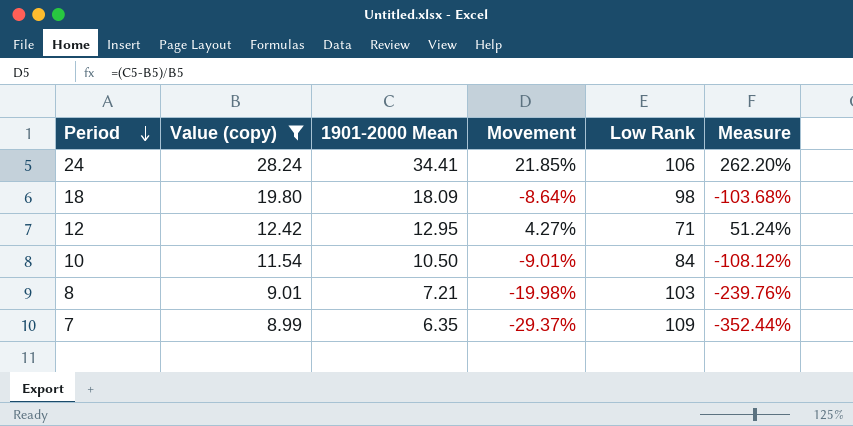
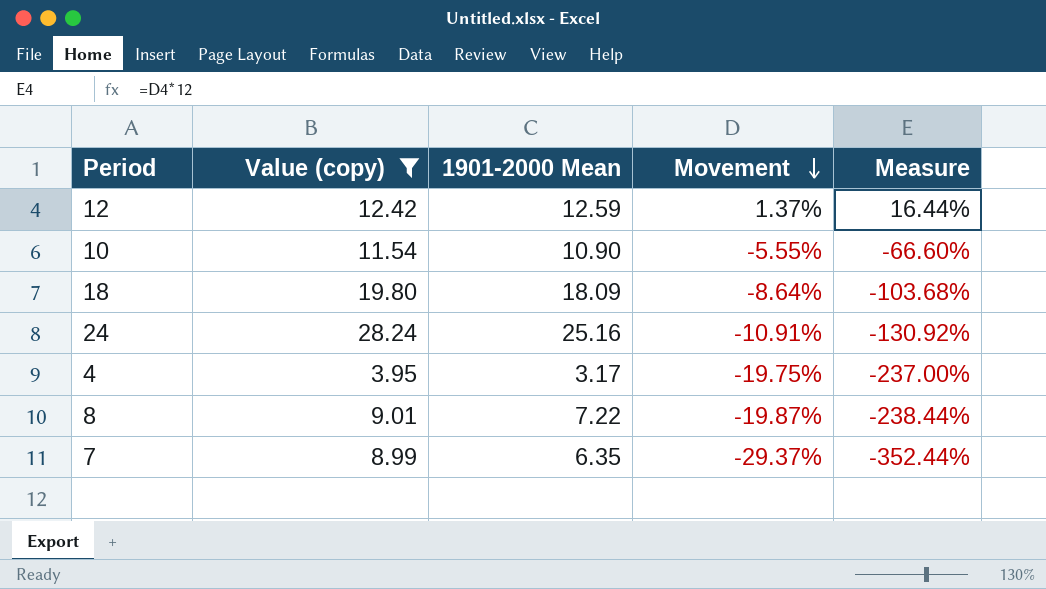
row order: Period descending -> Movement descending
column Low Rank | position: 5 -> none
12 | 1901-2000 Mean: 12.95 -> 12.59
12 | Movement: 4.27% -> 1.37%
12 | Measure: 51.24% -> 16.44%
10 | 1901-2000 Mean: 10.50 -> 10.90
10 | Movement: -9.01% -> -5.55%
10 | Measure: -108.12% -> -66.60%
24 | 1901-2000 Mean: 34.41 -> 25.16
24 | Movement: 21.85% -> -10.91%
24 | Measure: 262.20% -> -130.92%
row 4: none -> 3.95 | 3.17 | -19.75% | -237.00%
8 | 1901-2000 Mean: 7.21 -> 7.22
8 | Movement: -19.98% -> -19.87%
8 | Measure: -239.76% -> -238.44%

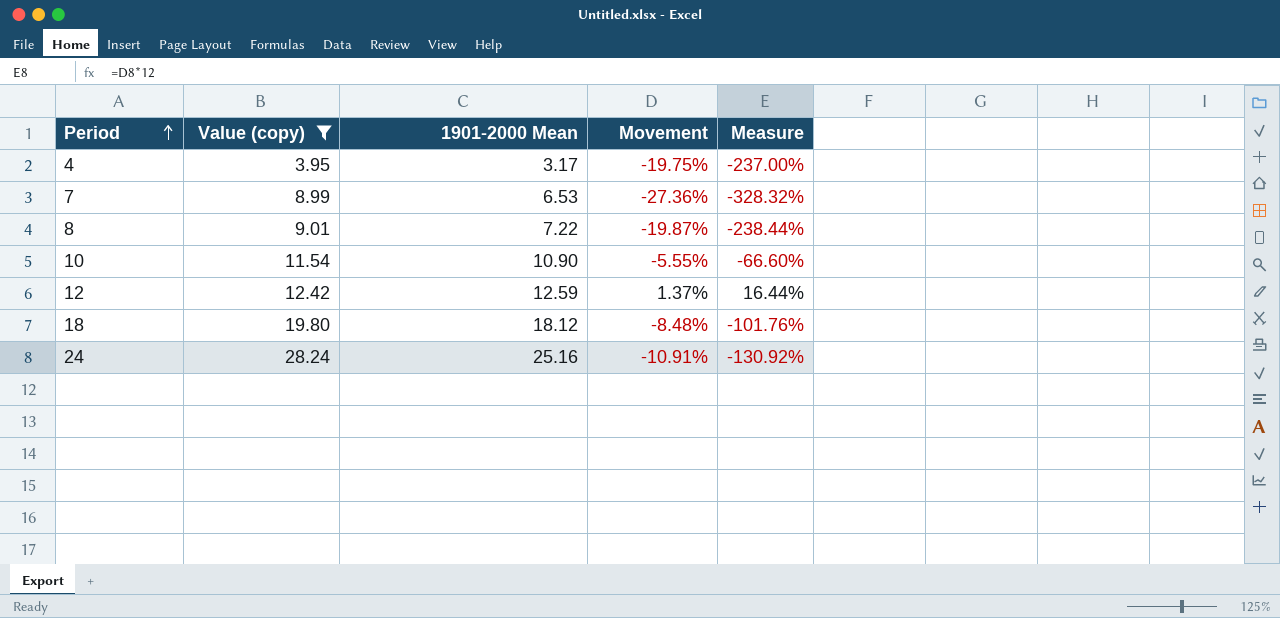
row order: Movement descending -> Period ascending
7 | 1901-2000 Mean: 6.35 -> 6.53
7 | Movement: -29.37% -> -27.36%
7 | Measure: -352.44% -> -328.32%
18 | 1901-2000 Mean: 18.09 -> 18.12
18 | Movement: -8.64% -> -8.48%
18 | Measure: -103.68% -> -101.76%

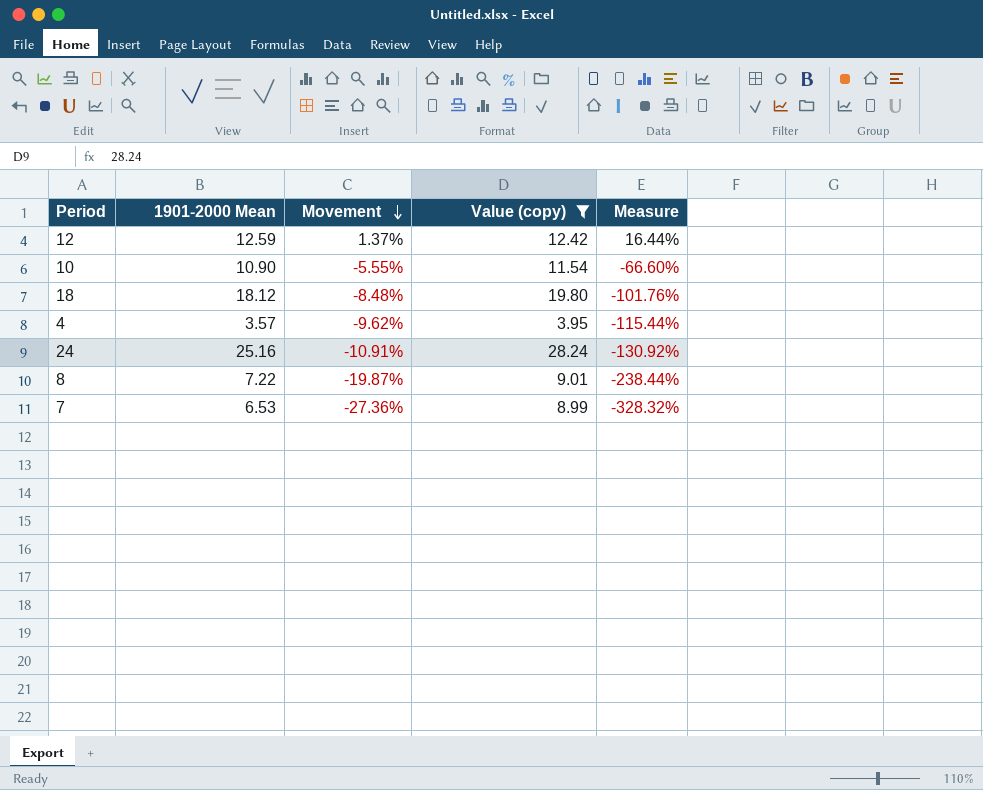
row order: Period ascending -> Movement descending
column Value (copy) | position: 2 -> 4
4 | 1901-2000 Mean: 3.17 -> 3.57
4 | Movement: -19.75% -> -9.62%
4 | Measure: -237.00% -> -115.44%

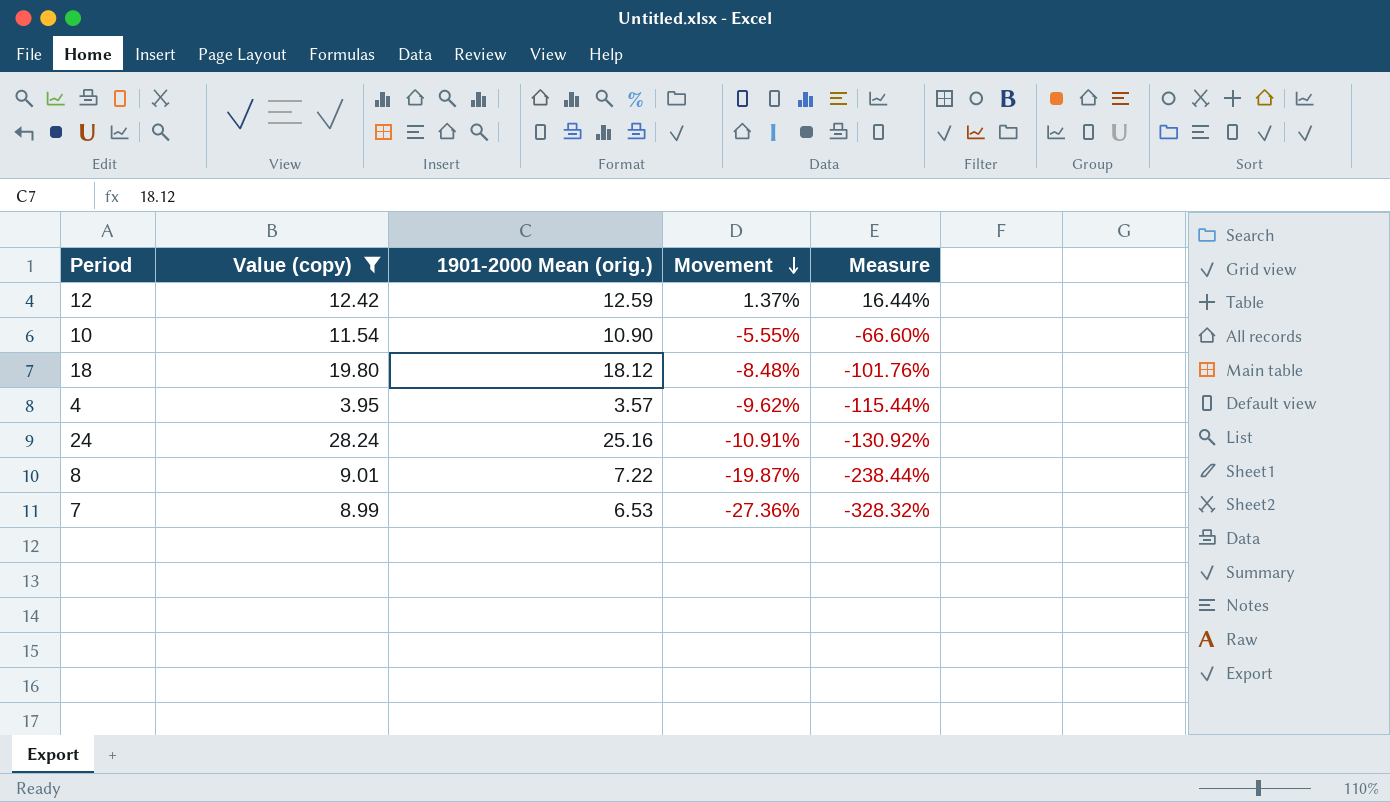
column Value (copy) | position: 4 -> 2
column name: 1901-2000 Mean -> 1901-2000 Mean (orig.)

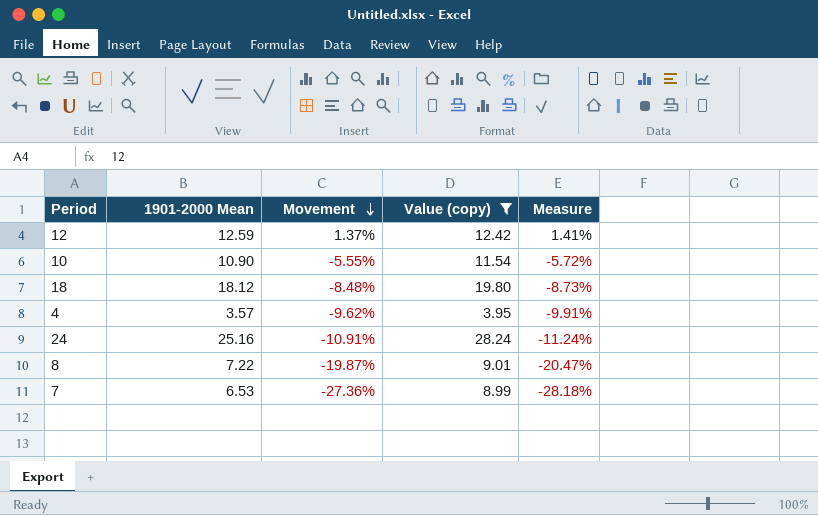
column name: 1901-2000 Mean (orig.) -> 1901-2000 Mean
column Value (copy) | position: 2 -> 4
column Measure | formula: [Movement] * 12 -> [Movement] * 1.03

